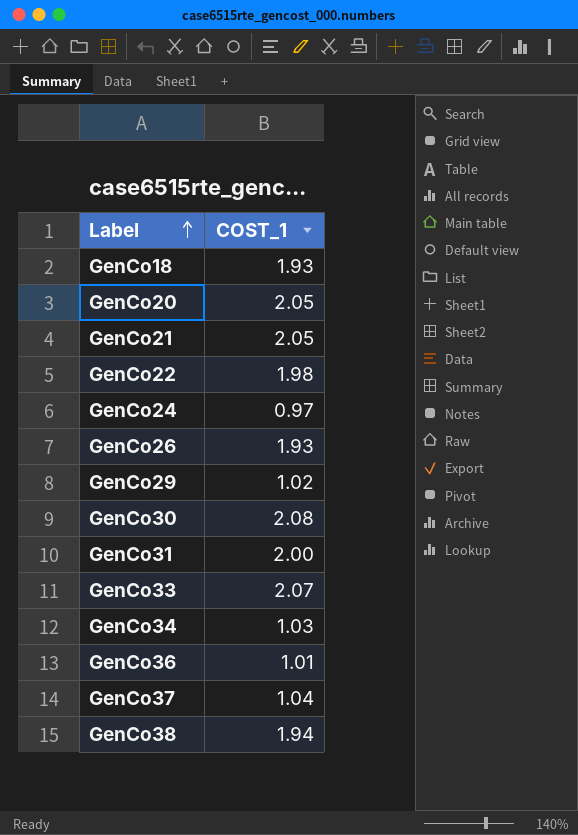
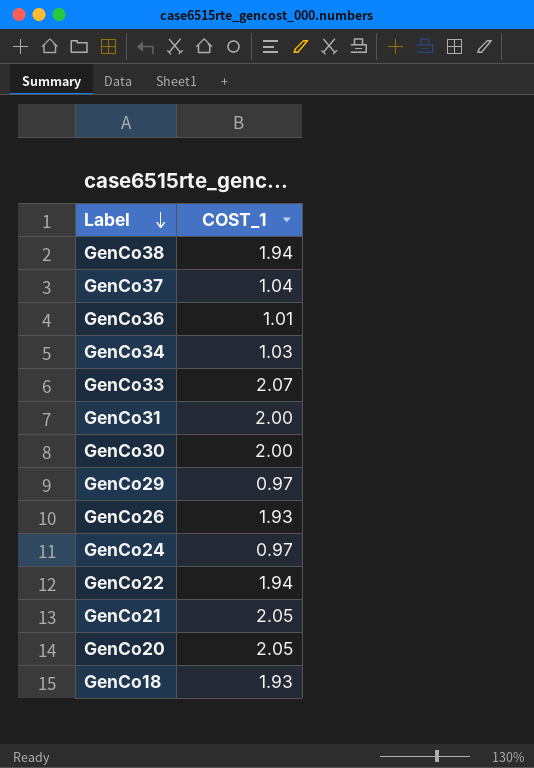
row order: Label ascending -> Label descending
GenCo30 | COST_1: 2.08 -> 2.00
GenCo29 | COST_1: 1.02 -> 0.97
GenCo22 | COST_1: 1.98 -> 1.94

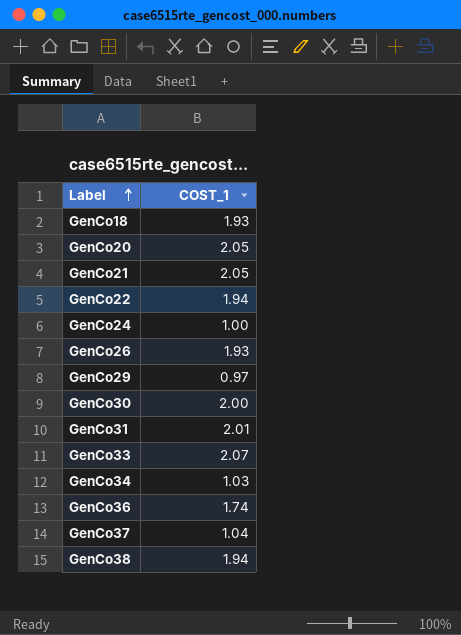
row order: Label descending -> Label ascending
GenCo24 | COST_1: 0.97 -> 1.00
GenCo31 | COST_1: 2.00 -> 2.01
GenCo36 | COST_1: 1.01 -> 1.74

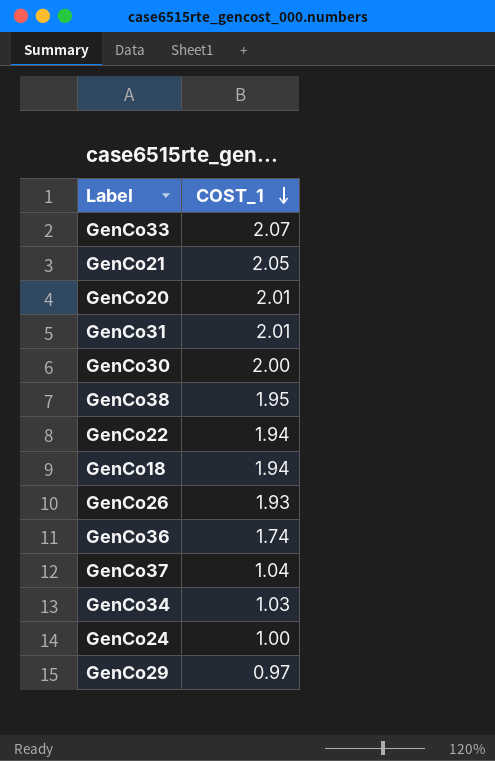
row order: Label ascending -> COST_1 descending
GenCo20 | COST_1: 2.05 -> 2.01
GenCo38 | COST_1: 1.94 -> 1.95
GenCo18 | COST_1: 1.93 -> 1.94

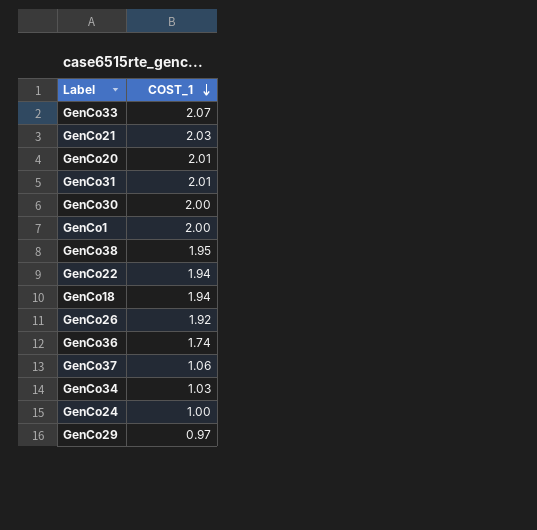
GenCo21 | COST_1: 2.05 -> 2.03
row GenCo1: none -> 2.00
GenCo26 | COST_1: 1.93 -> 1.92
GenCo37 | COST_1: 1.04 -> 1.06

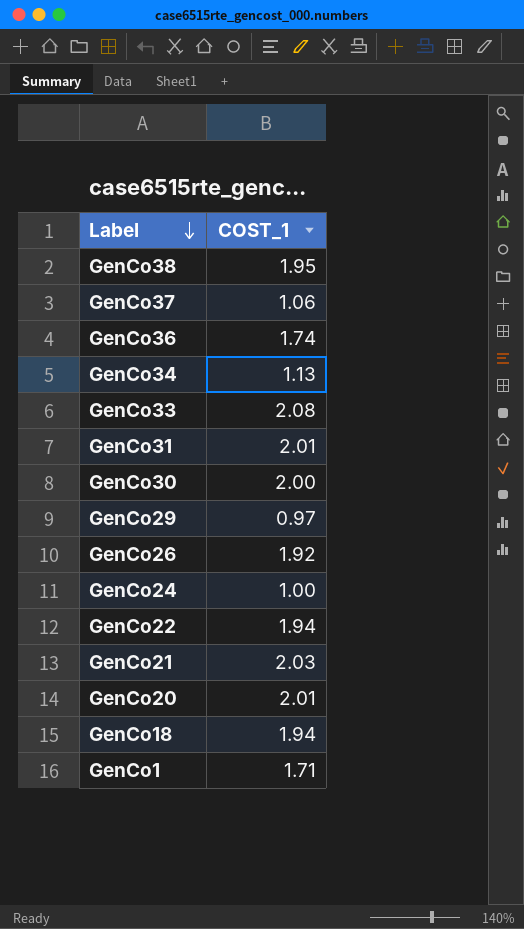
row order: COST_1 descending -> Label descending
GenCo34 | COST_1: 1.03 -> 1.13
GenCo33 | COST_1: 2.07 -> 2.08
GenCo1 | COST_1: 2.00 -> 1.71

